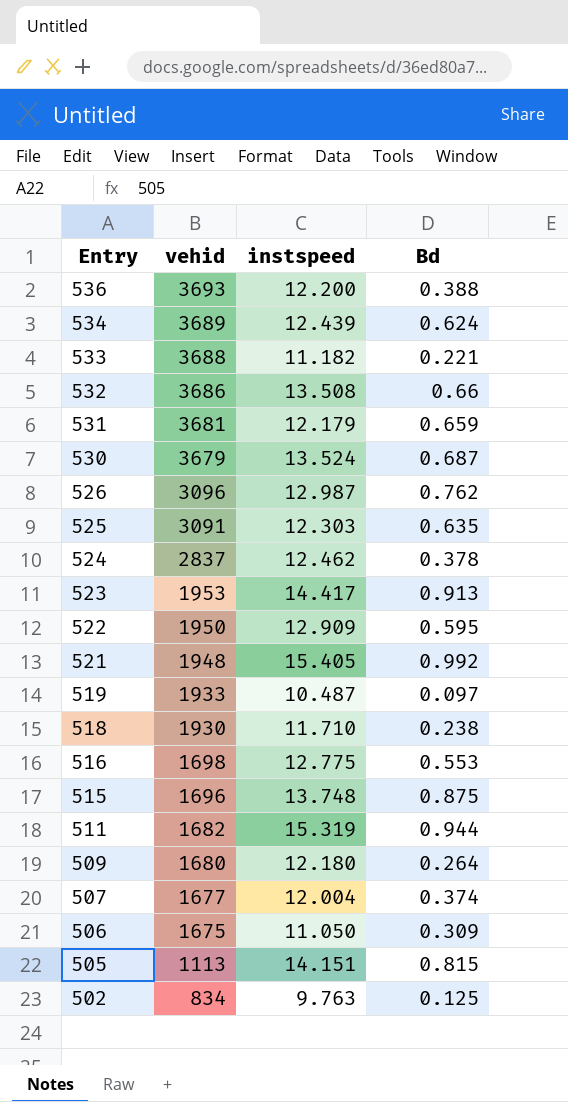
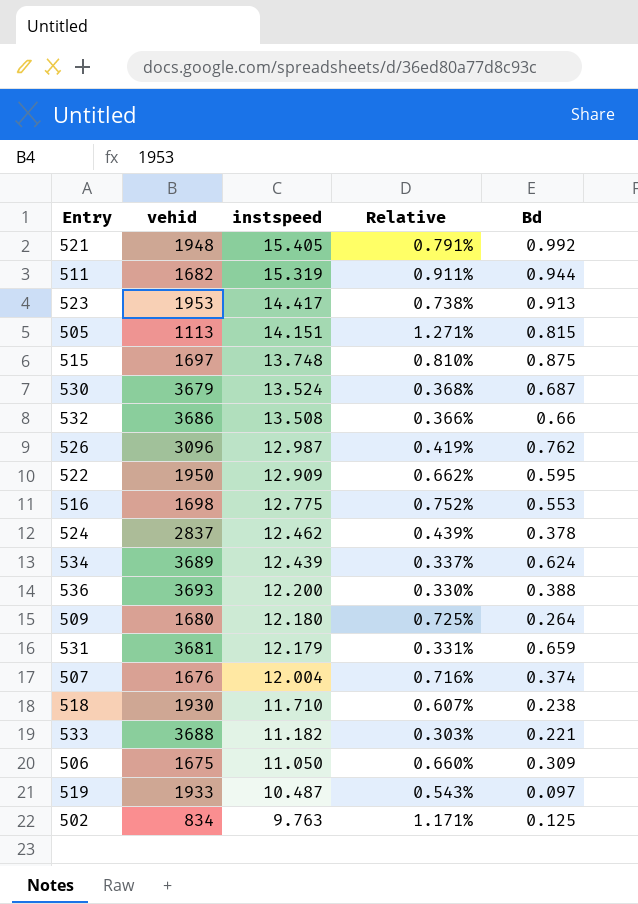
row order: Entry descending -> instspeed descending
column Relative | formula: none -> [instspeed] / [vehid]
row 525: 3091 | 12.303 | 0.635 -> none
515 | vehid: 1696 -> 1697
507 | vehid: 1677 -> 1676

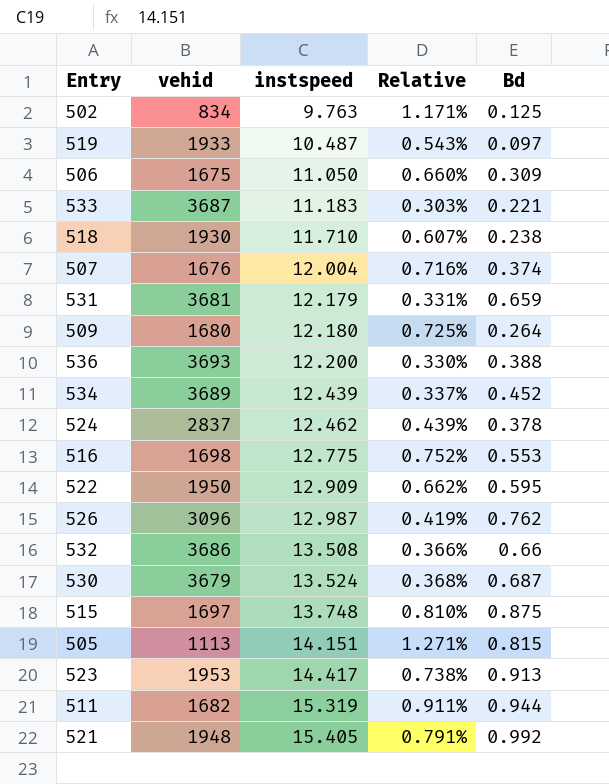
row order: instspeed descending -> instspeed ascending
533 | vehid: 3688 -> 3687
533 | instspeed: 11.182 -> 11.183
534 | Bd: 0.624 -> 0.452

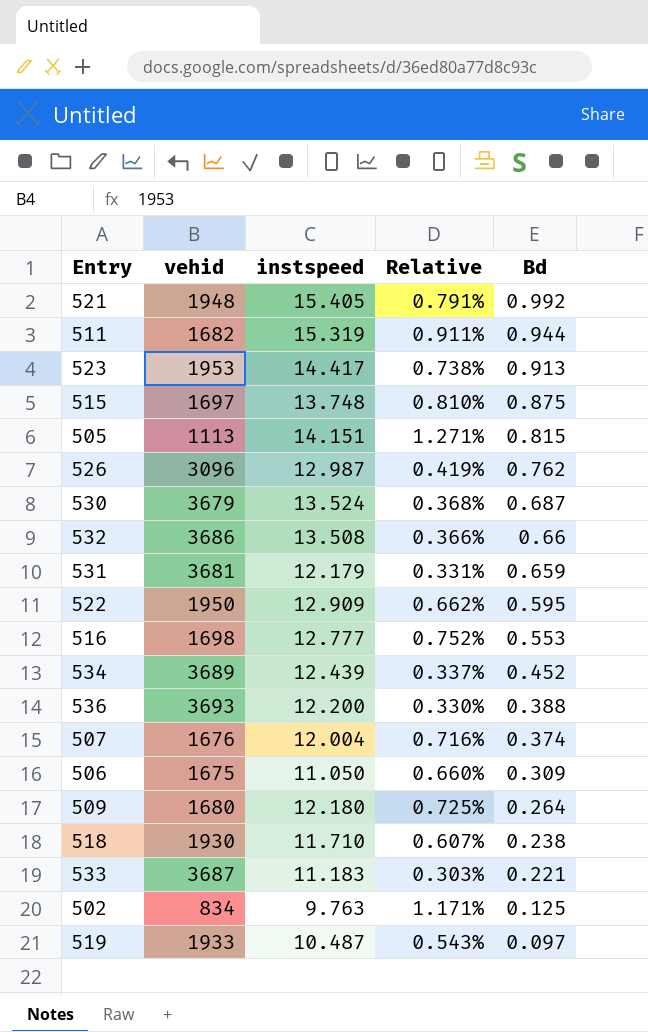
row order: instspeed ascending -> Bd descending
row 524: 2837 | 12.462 | 0.439% | 0.378 -> none
516 | instspeed: 12.775 -> 12.777

